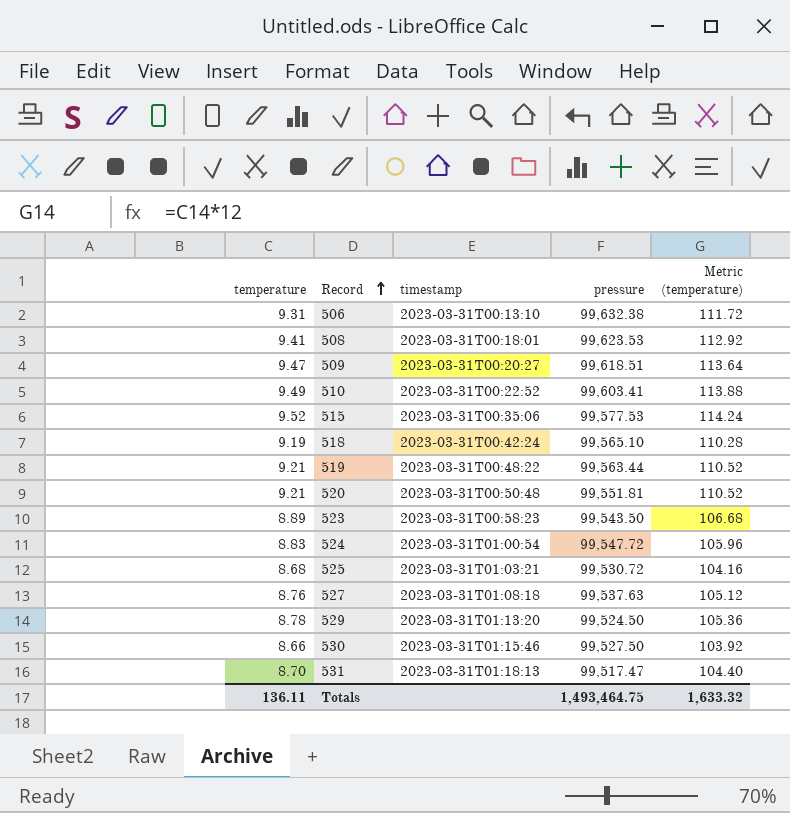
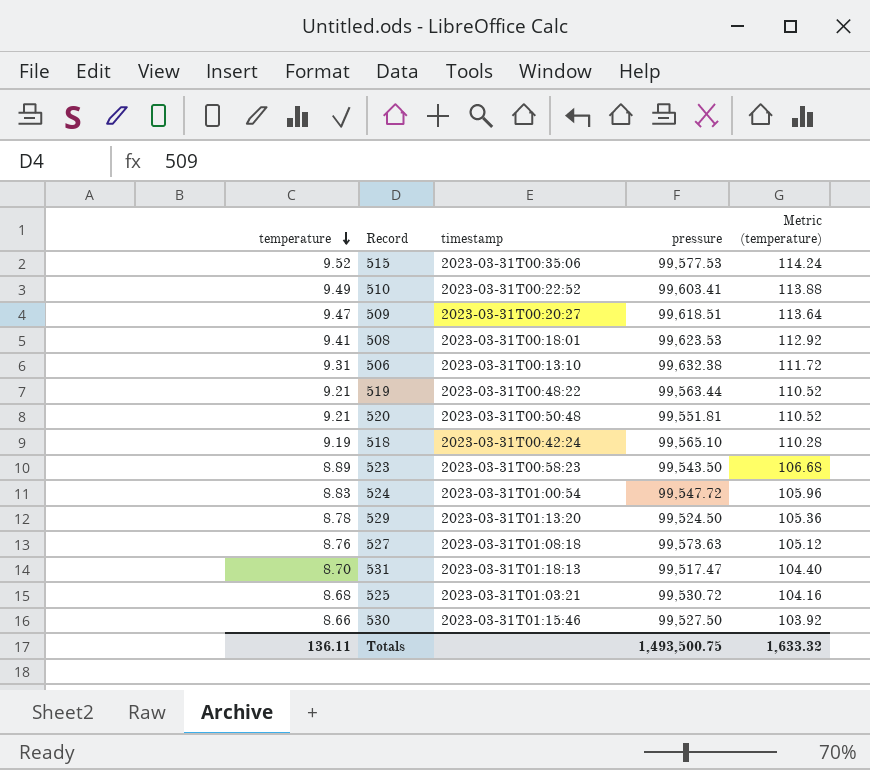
row order: Record ascending -> temperature descending
527 | pressure: 99,537.63 -> 99,573.63
Totals | pressure: 1,493,464.75 -> 1,493,500.75

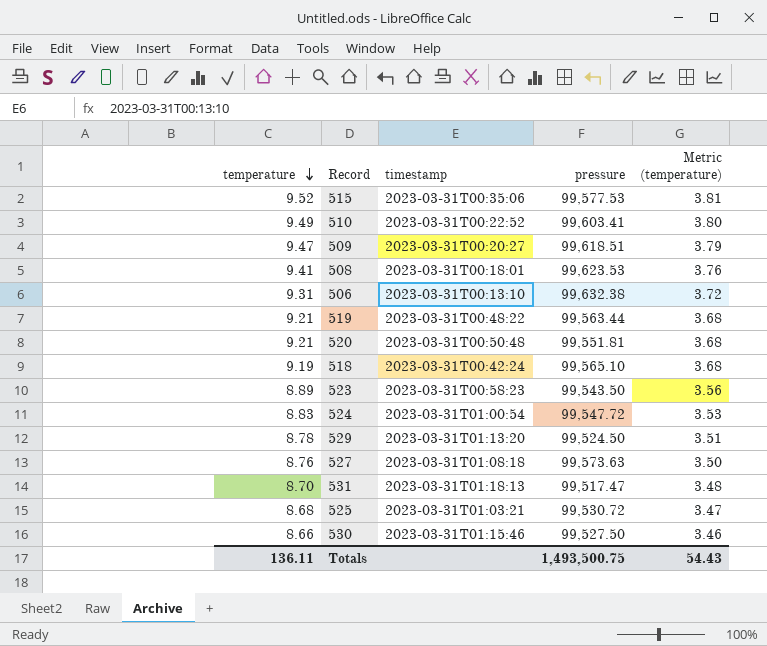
column Metric (temperature) | formula: [temperature] * 12 -> [temperature] * 0.4
Totals | Metric (temperature): 1,633.32 -> 54.43

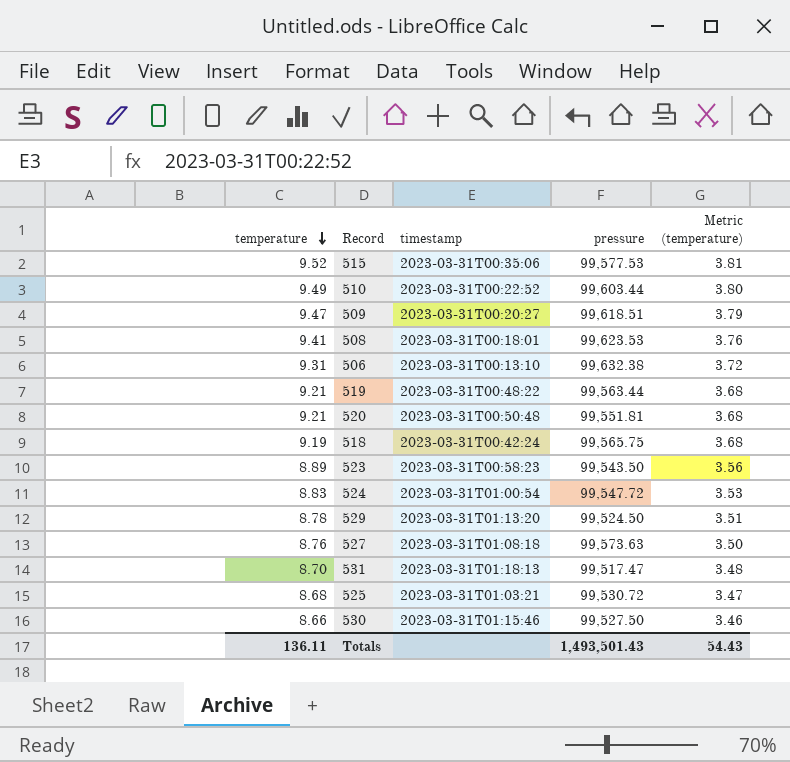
510 | pressure: 99,603.41 -> 99,603.44
518 | pressure: 99,565.10 -> 99,565.75
Totals | pressure: 1,493,500.75 -> 1,493,501.43

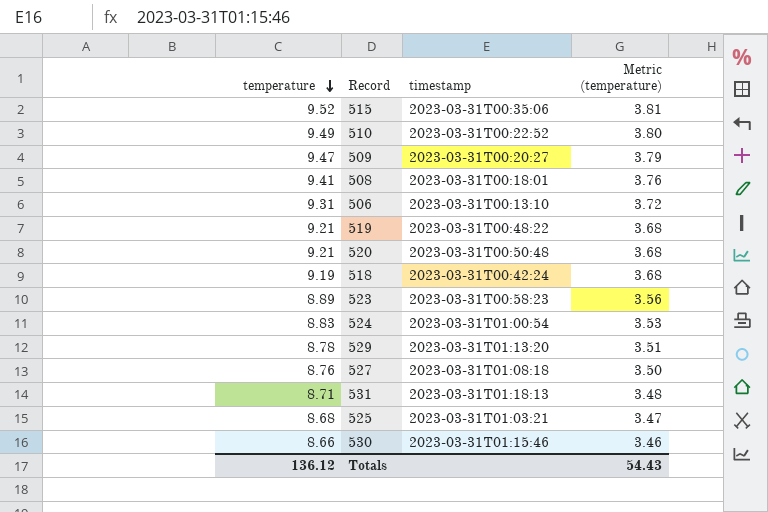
column pressure | position: 4 -> none
531 | temperature: 8.70 -> 8.71
Totals | temperature: 136.11 -> 136.12

